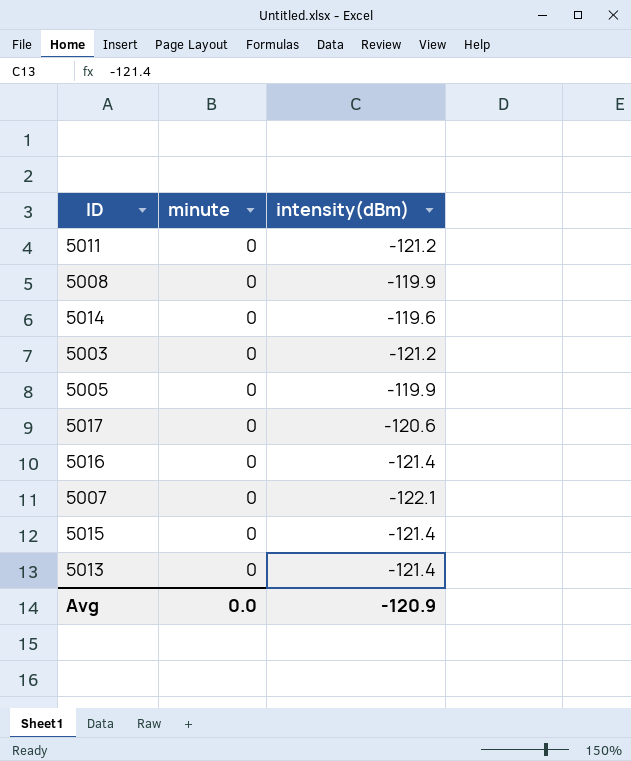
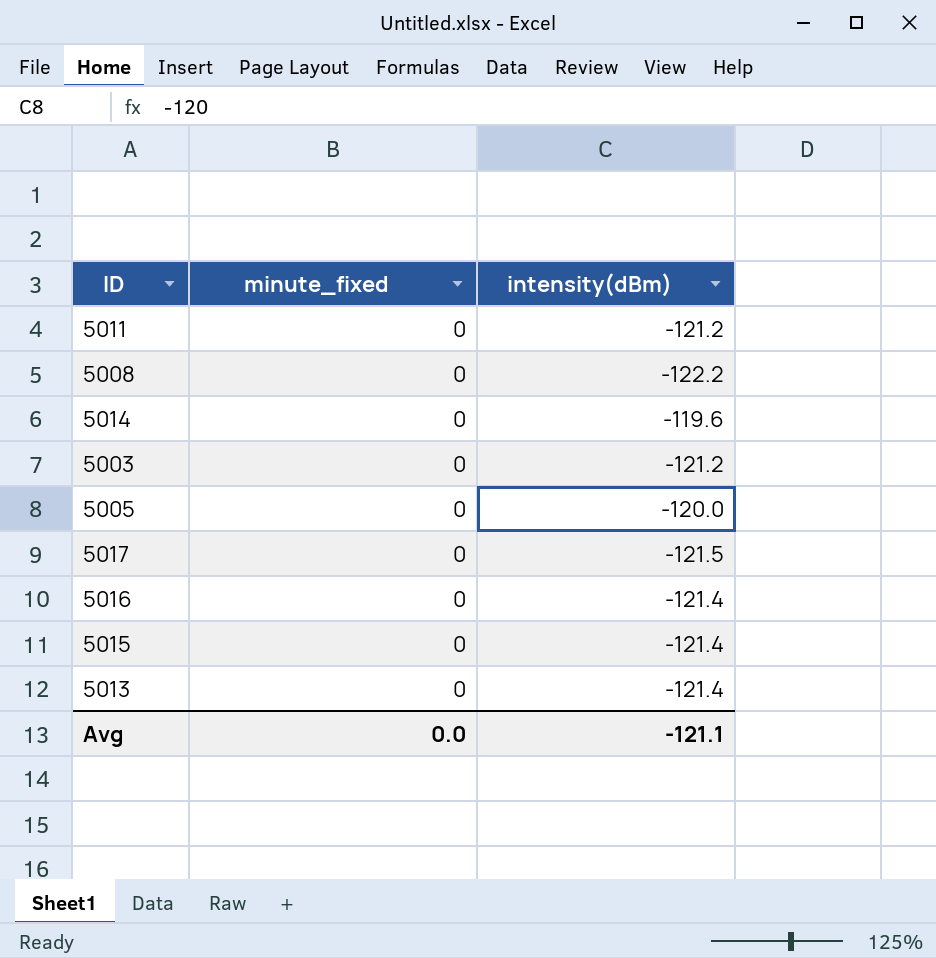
column name: minute -> minute_fixed
row 5007: 0 | -122.1 -> none
5008 | intensity(dBm): -119.9 -> -122.2
5005 | intensity(dBm): -119.9 -> -120.0
5017 | intensity(dBm): -120.6 -> -121.5
Avg | intensity(dBm): -120.9 -> -121.1

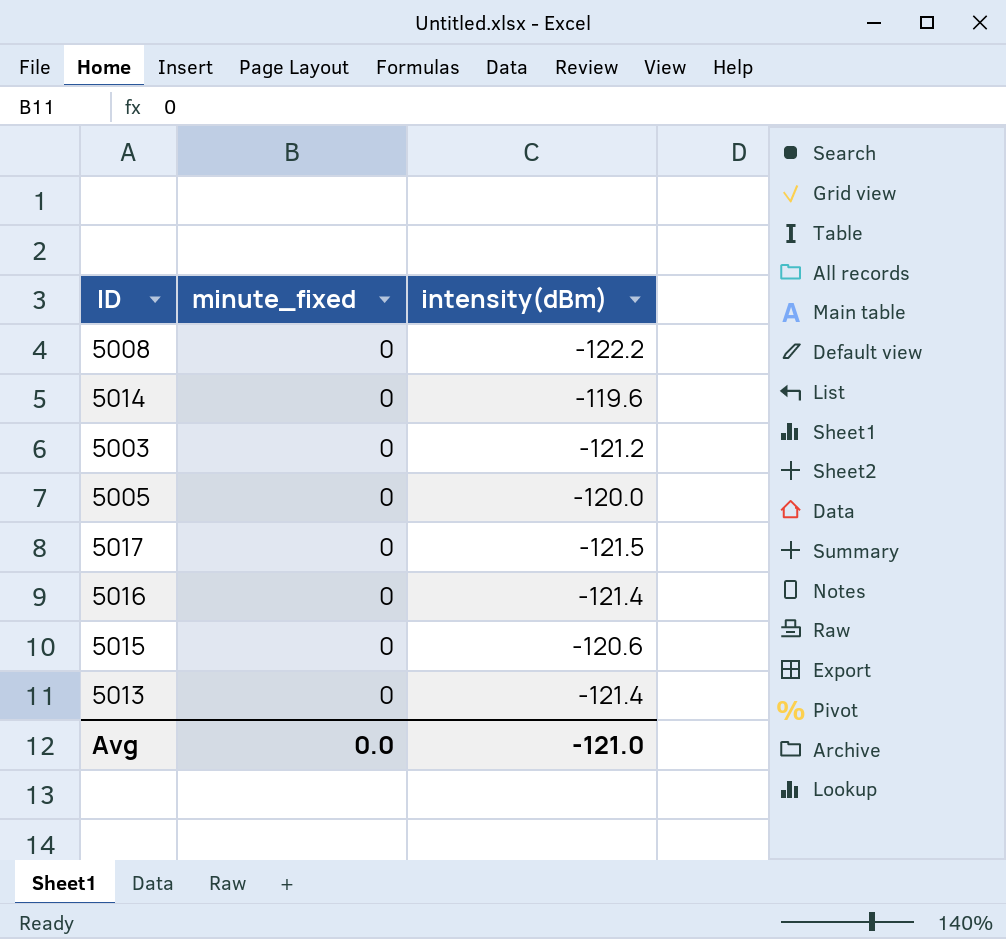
row 5011: 0 | -121.2 -> none
5015 | intensity(dBm): -121.4 -> -120.6
Avg | intensity(dBm): -121.1 -> -121.0

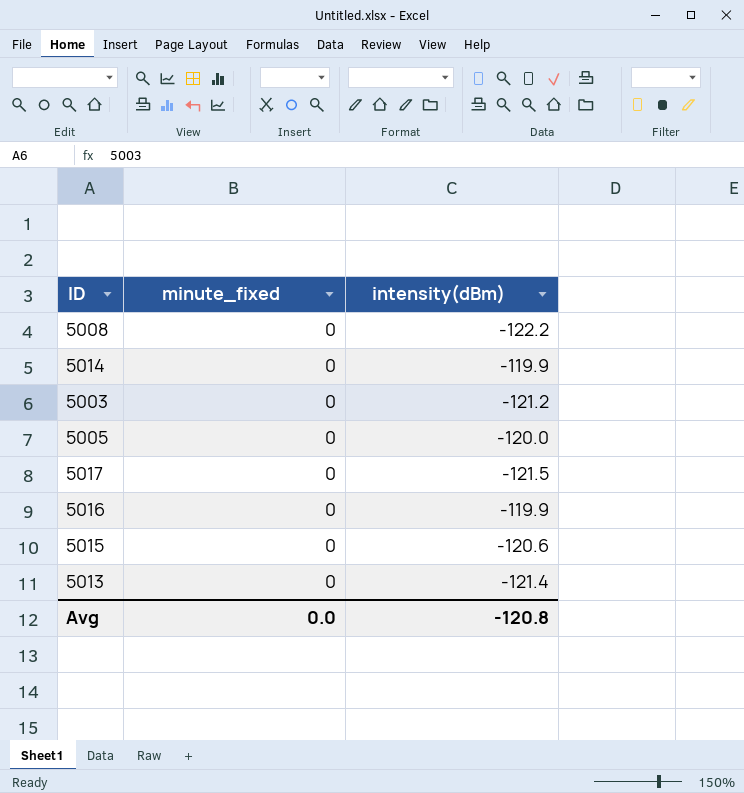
5014 | intensity(dBm): -119.6 -> -119.9
5016 | intensity(dBm): -121.4 -> -119.9
Avg | intensity(dBm): -121.0 -> -120.8

